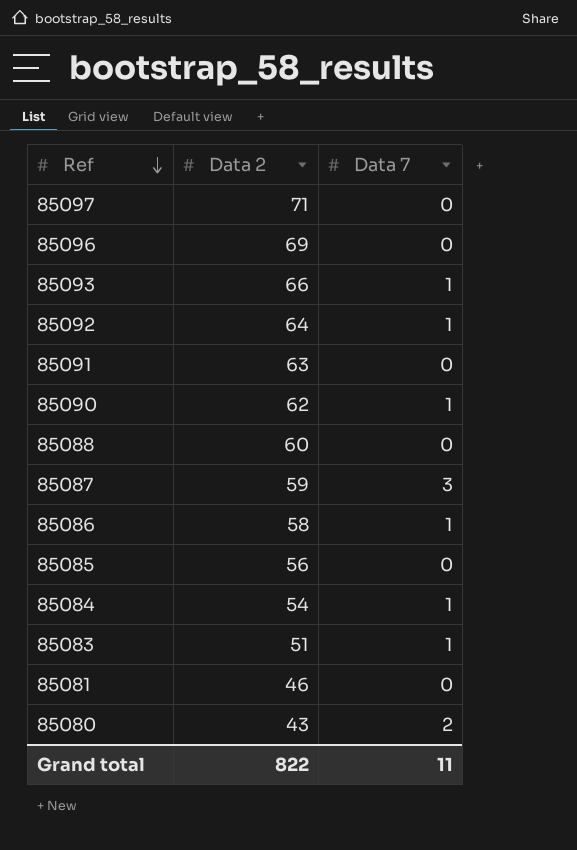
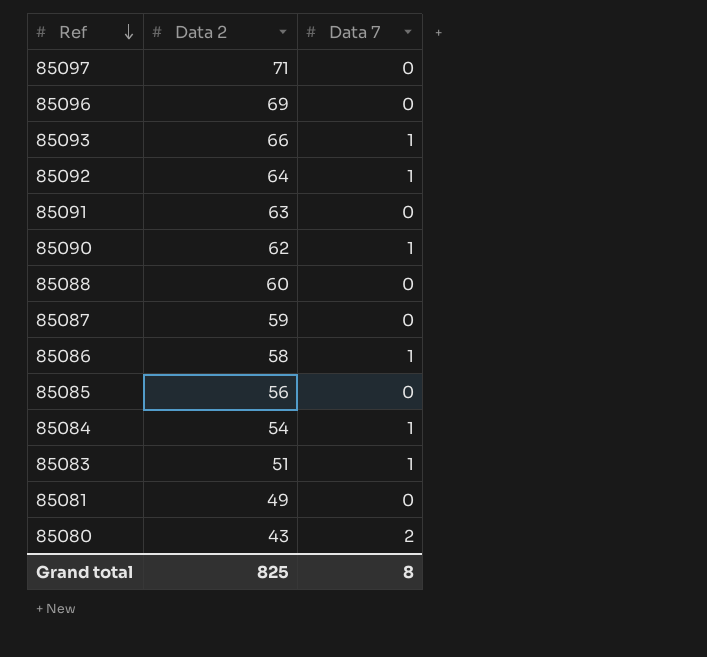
85087 | Data 7: 3 -> 0
85081 | Data 2: 46 -> 49
Grand total | Data 2: 822 -> 825
Grand total | Data 7: 11 -> 8

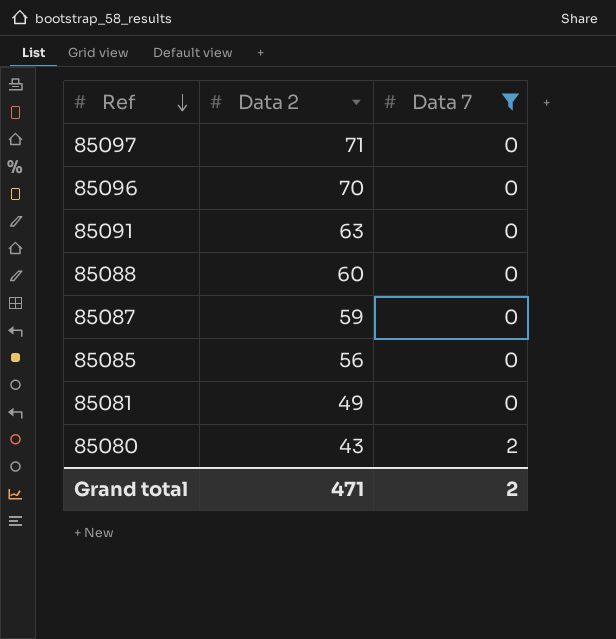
filter: none -> Data 7 != 1
85096 | Data 2: 69 -> 70
Grand total | Data 2: 825 -> 471
Grand total | Data 7: 8 -> 2

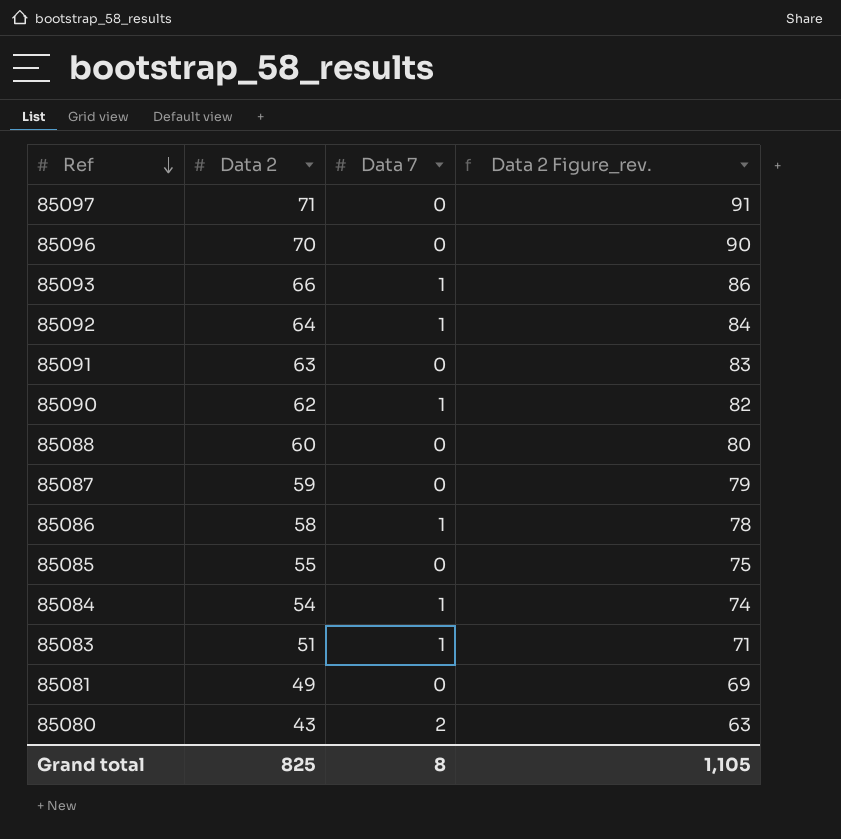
filter: Data 7 != 1 -> none
column Data 2 Figure_rev. | formula: none -> [Data 2] + 20
85085 | Data 2: 56 -> 55
Grand total | Data 2: 471 -> 825
Grand total | Data 7: 2 -> 8

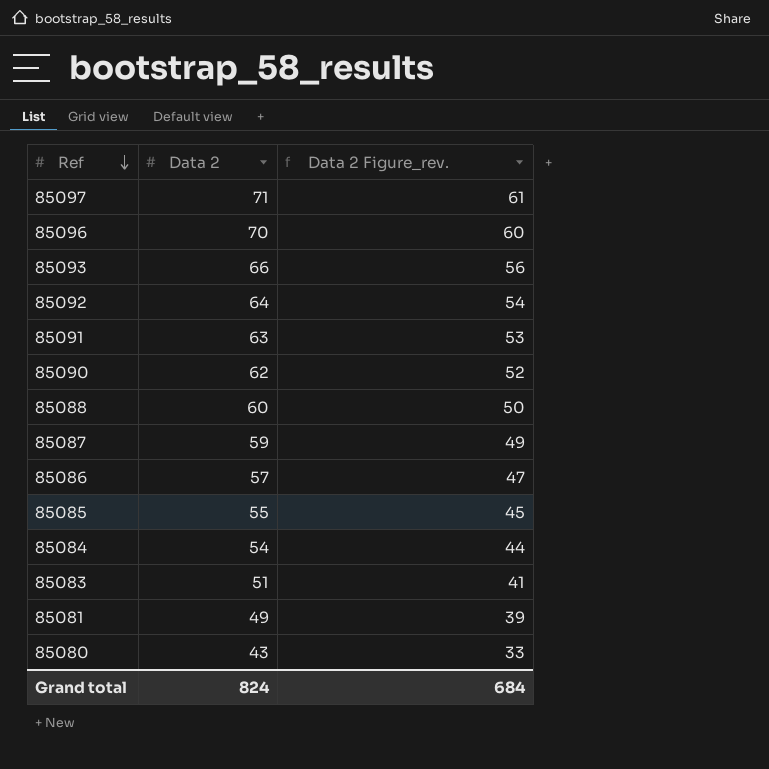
column Data 7 | position: 3 -> none
column Data 2 Figure_rev. | formula: [Data 2] + 20 -> [Data 2] - 10
85086 | Data 2: 58 -> 57
Grand total | Data 2: 825 -> 824
Grand total | Data 2 Figure_rev.: 1,105 -> 684

